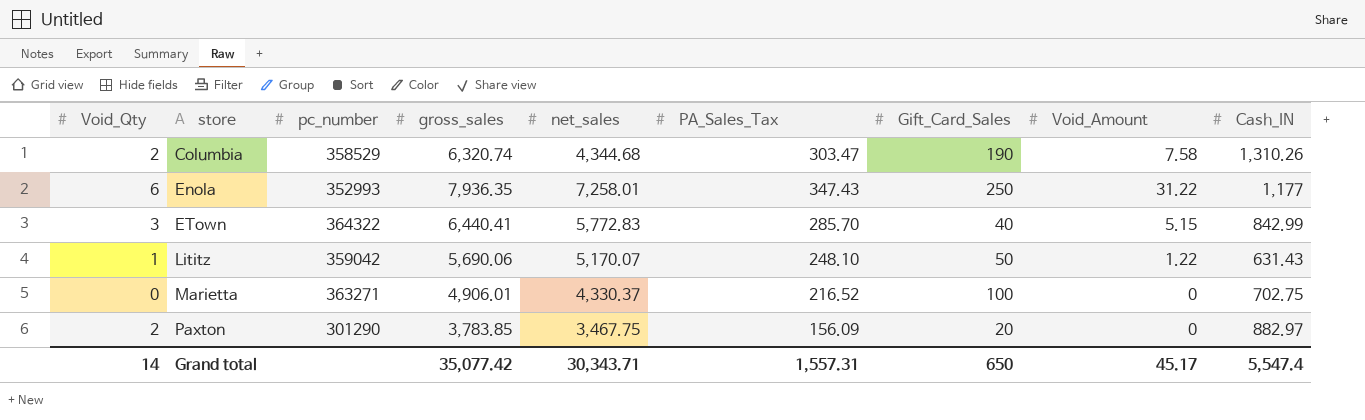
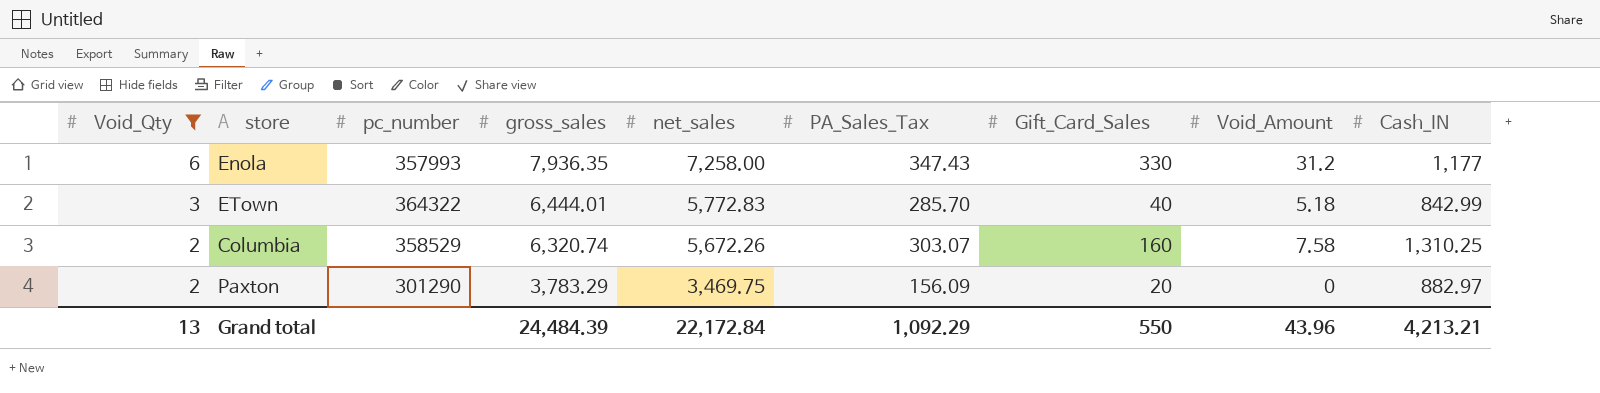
filter: none -> Void_Qty >= 2
row order: store ascending -> Void_Qty descending
Enola | pc_number: 352993 -> 357993
Enola | net_sales: 7,258.01 -> 7,258.00
Enola | Gift_Card_Sales: 250 -> 330
Enola | Void_Amount: 31.22 -> 31.2
ETown | gross_sales: 6,440.41 -> 6,444.01
ETown | Void_Amount: 5.15 -> 5.18
Columbia | net_sales: 4,344.68 -> 5,672.26
Columbia | PA_Sales_Tax: 303.47 -> 303.07
Columbia | Gift_Card_Sales: 190 -> 160
Columbia | Cash_IN: 1,310.26 -> 1,310.25
Paxton | gross_sales: 3,783.85 -> 3,783.29
Paxton | net_sales: 3,467.75 -> 3,469.75
Grand total | Void_Qty: 14 -> 13
Grand total | gross_sales: 35,077.42 -> 24,484.39
Grand total | net_sales: 30,343.71 -> 22,172.84
Grand total | PA_Sales_Tax: 1,557.31 -> 1,092.29
Grand total | Gift_Card_Sales: 650 -> 550
Grand total | Void_Amount: 45.17 -> 43.96
Grand total | Cash_IN: 5,547.4 -> 4,213.21

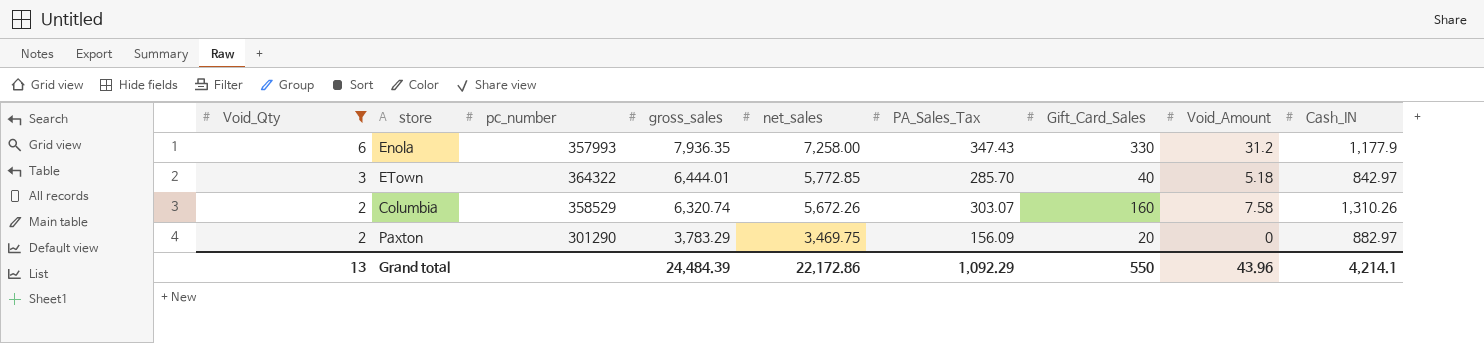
Enola | Cash_IN: 1,177 -> 1,177.9
ETown | net_sales: 5,772.83 -> 5,772.85
ETown | Cash_IN: 842.99 -> 842.97
Columbia | Cash_IN: 1,310.25 -> 1,310.26
Grand total | net_sales: 22,172.84 -> 22,172.86
Grand total | Cash_IN: 4,213.21 -> 4,214.1

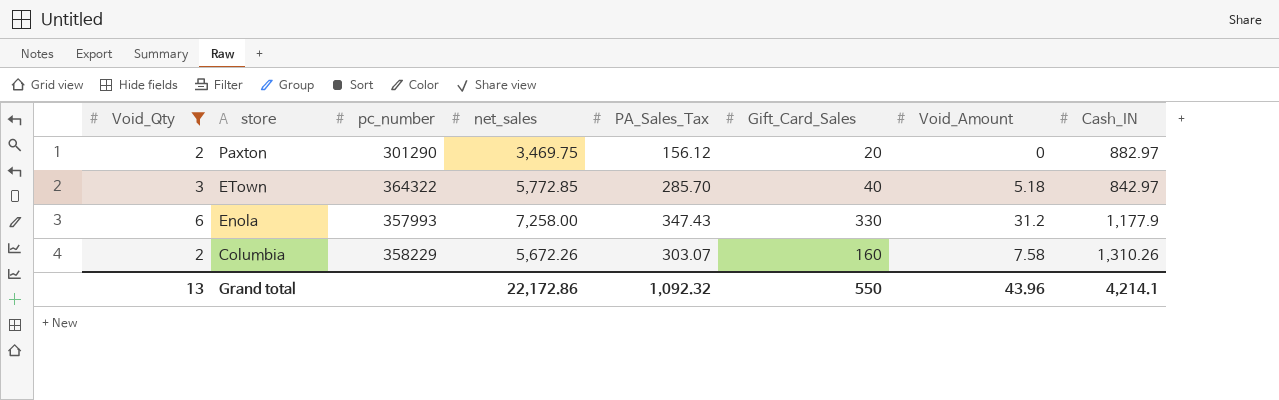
row order: Void_Qty descending -> store descending
column gross_sales | position: 4 -> none
Paxton | PA_Sales_Tax: 156.09 -> 156.12
Columbia | pc_number: 358529 -> 358229
Grand total | PA_Sales_Tax: 1,092.29 -> 1,092.32

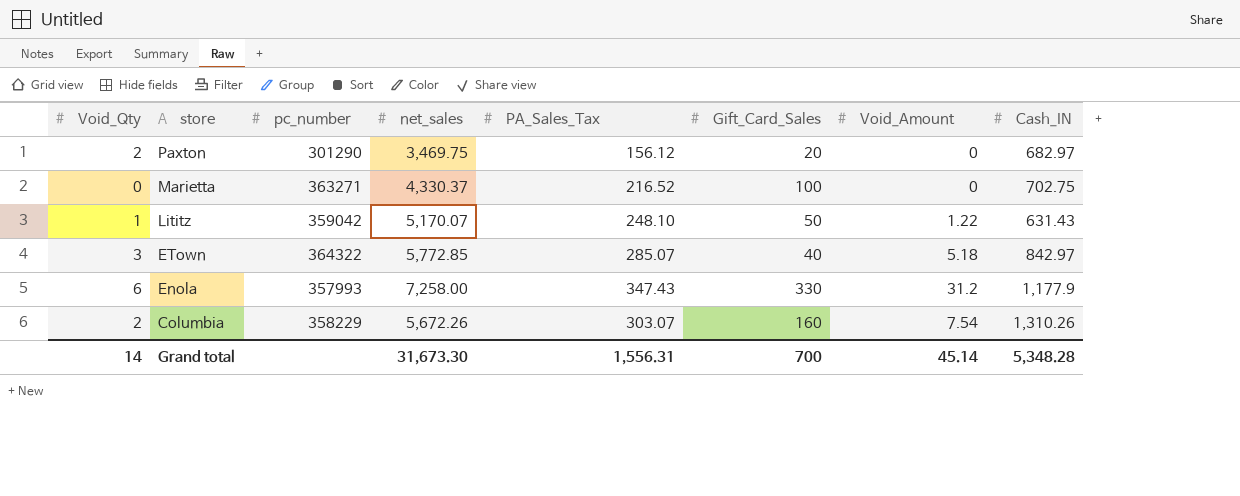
filter: Void_Qty >= 2 -> none
Paxton | Cash_IN: 882.97 -> 682.97
ETown | PA_Sales_Tax: 285.70 -> 285.07
Columbia | Void_Amount: 7.58 -> 7.54
Grand total | Void_Qty: 13 -> 14
Grand total | net_sales: 22,172.86 -> 31,673.30
Grand total | PA_Sales_Tax: 1,092.32 -> 1,556.31
Grand total | Gift_Card_Sales: 550 -> 700
Grand total | Void_Amount: 43.96 -> 45.14
Grand total | Cash_IN: 4,214.1 -> 5,348.28

